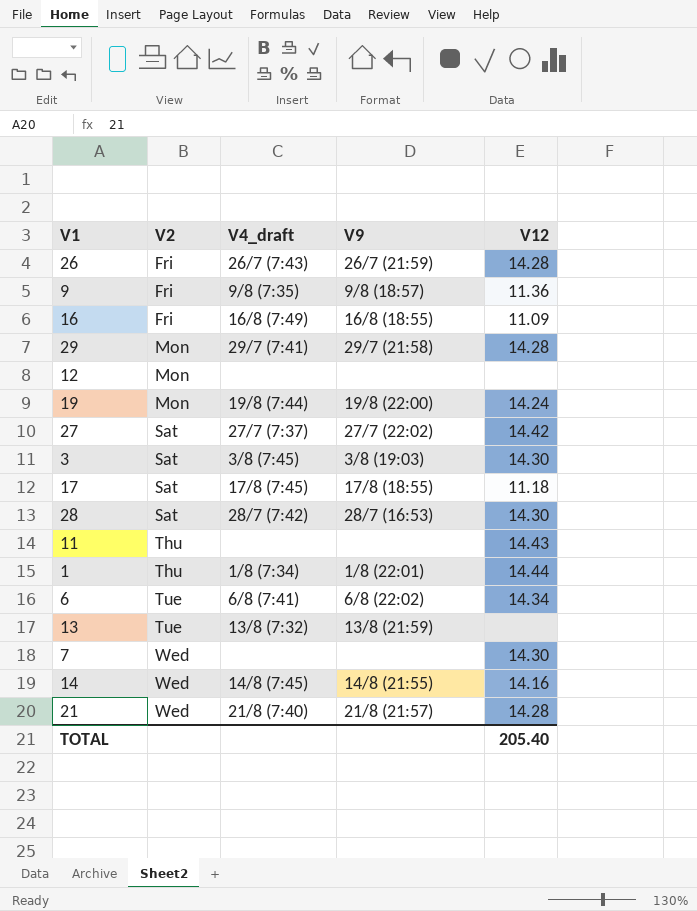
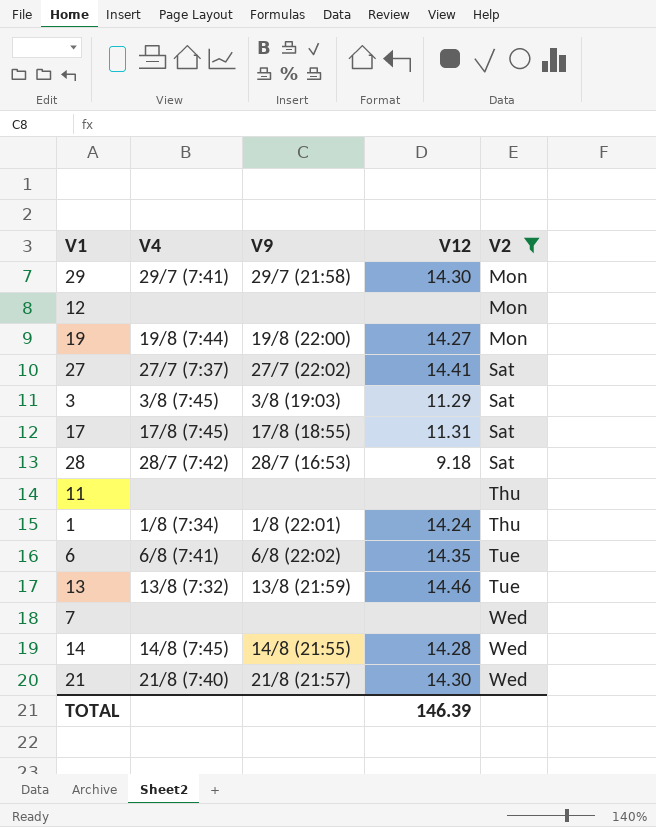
filter: none -> V2 != Fri
column name: V4_draft -> V4
column V2 | position: 2 -> 5
29 | V12: 14.28 -> 14.30
19 | V12: 14.24 -> 14.27
27 | V12: 14.42 -> 14.41
3 | V12: 14.30 -> 11.29
17 | V12: 11.18 -> 11.31
28 | V12: 14.30 -> 9.18
11 | V12: 14.43 -> none
1 | V12: 14.44 -> 14.24
6 | V12: 14.34 -> 14.35
13 | V12: none -> 14.46
7 | V12: 14.30 -> none
14 | V12: 14.16 -> 14.28
21 | V12: 14.28 -> 14.30
TOTAL | V12: 205.40 -> 146.39

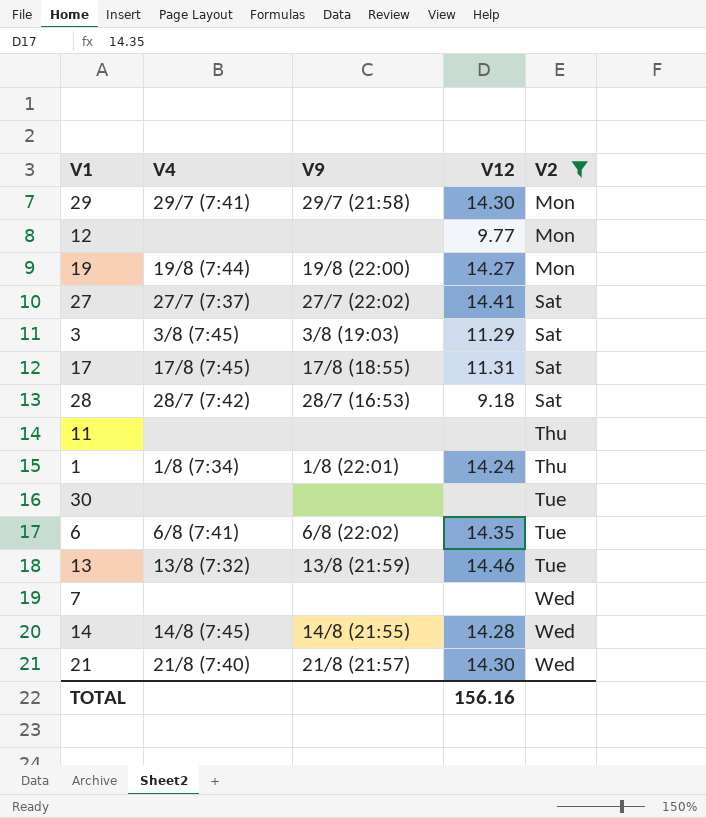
12 | V12: none -> 9.77
row 30: none -> none | none | none | Tue
TOTAL | V12: 146.39 -> 156.16

